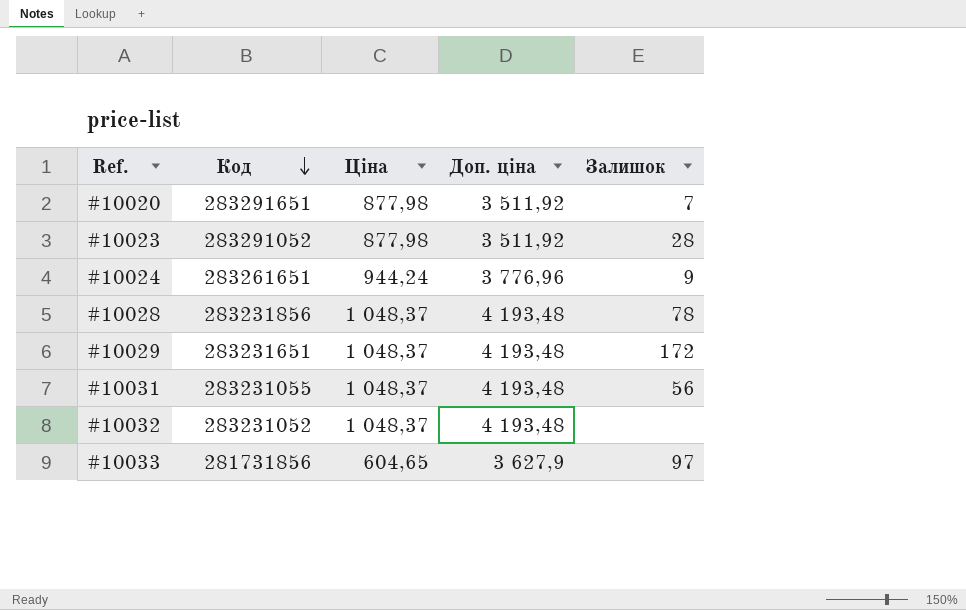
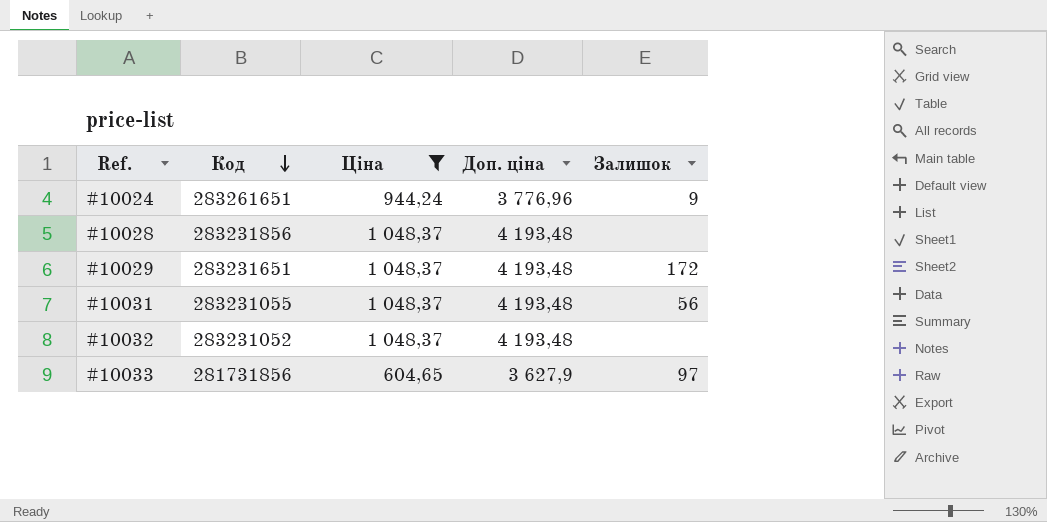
filter: none -> Ціна != 877,98
#10028 | Залишок: 78 -> none

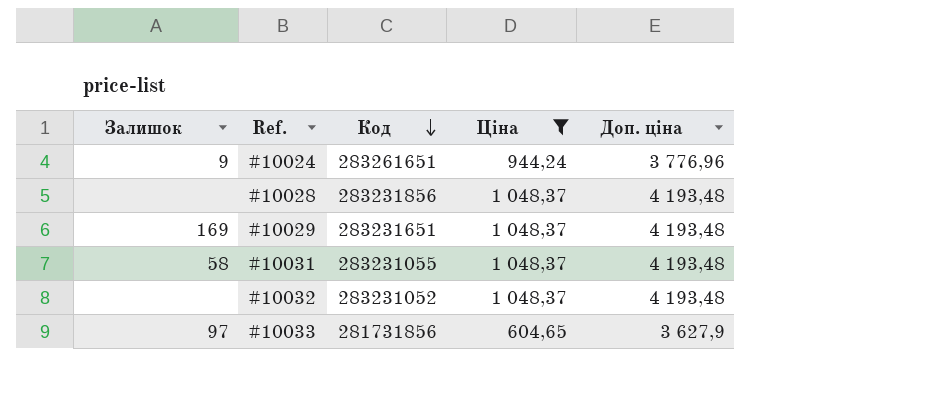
column Залишок | position: 5 -> 1
#10029 | Залишок: 172 -> 169
#10031 | Залишок: 56 -> 58

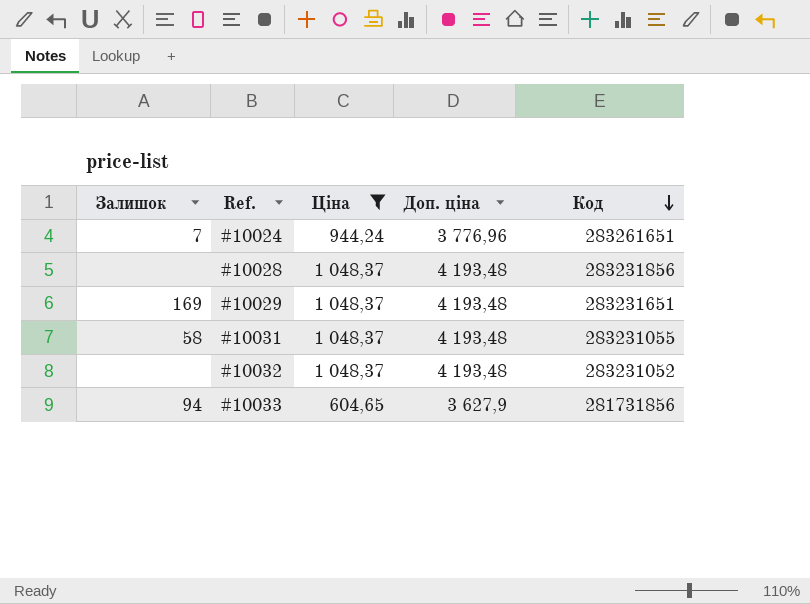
column Код | position: 3 -> 5
#10024 | Залишок: 9 -> 7
#10033 | Залишок: 97 -> 94

